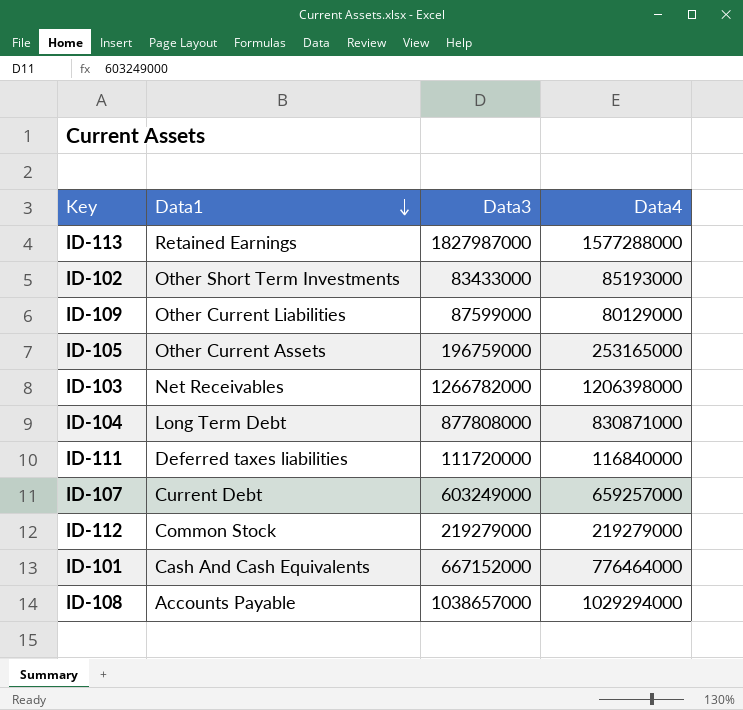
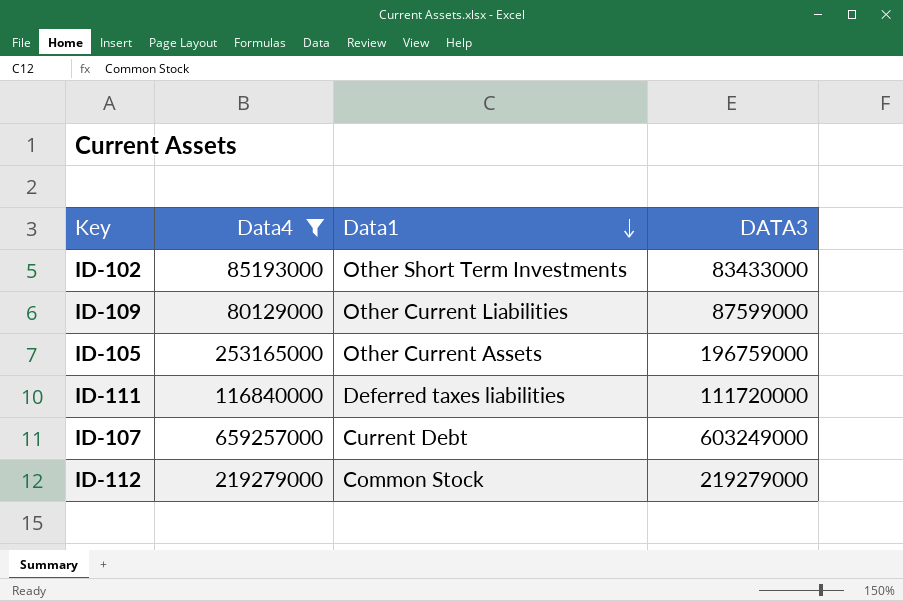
filter: none -> Data4 <= 659257000
column Data4 | position: 4 -> 2
column name: Data3 -> DATA3

